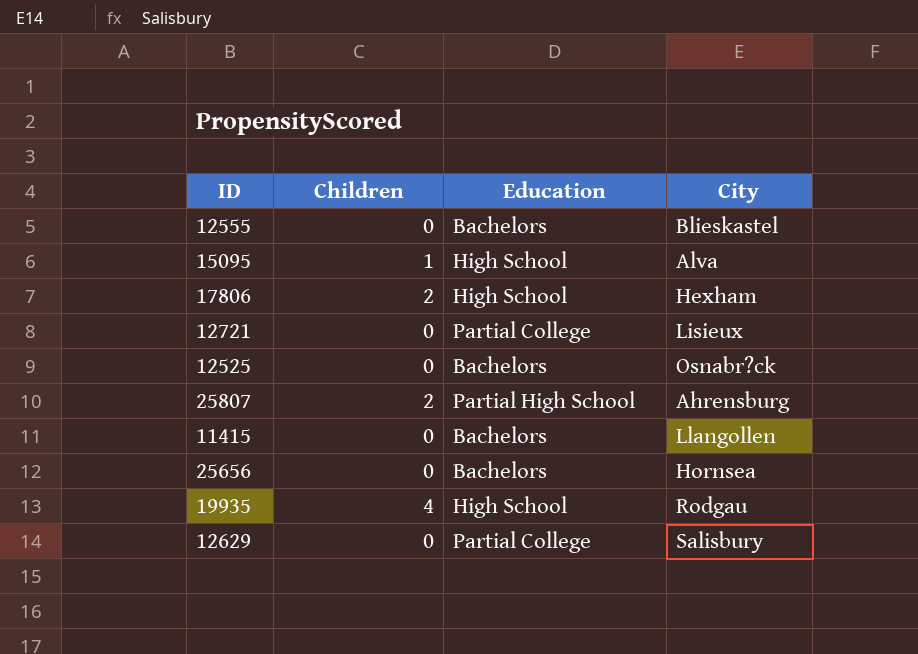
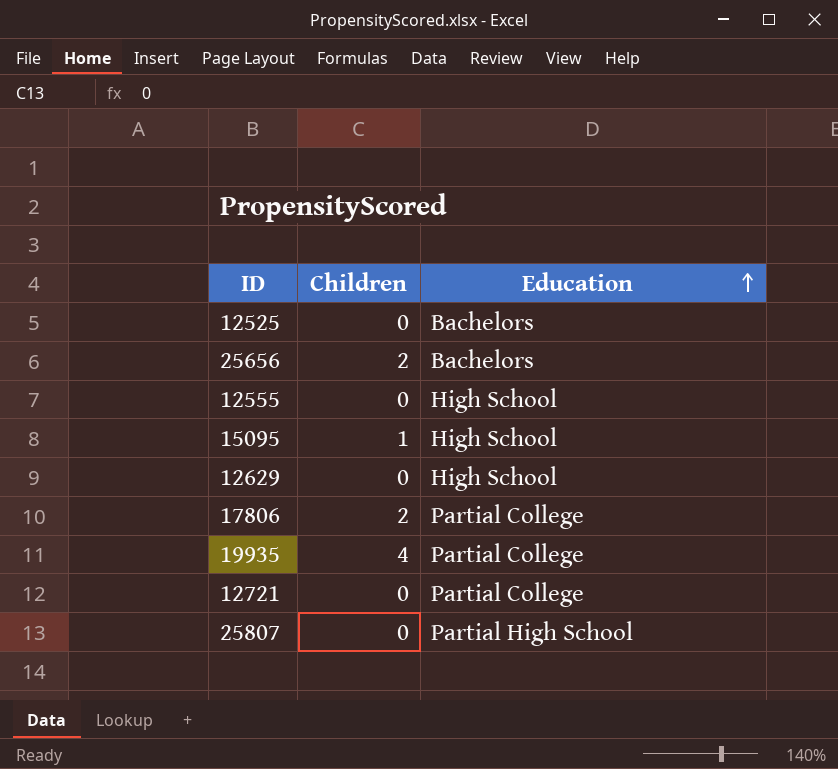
row order: none -> Education ascending
column City | position: 4 -> none
row 11415: 0 | Bachelors | Llangollen -> none
25656 | Children: 0 -> 2
12555 | Education: Bachelors -> High School
12629 | Education: Partial College -> High School
17806 | Education: High School -> Partial College
19935 | Education: High School -> Partial College
25807 | Children: 2 -> 0

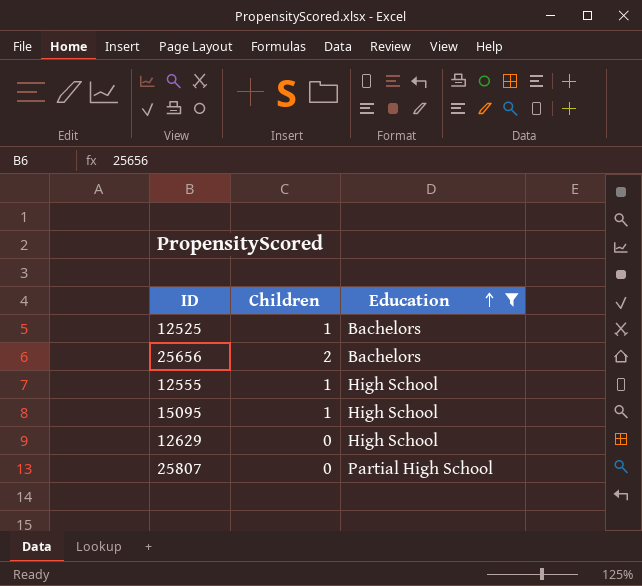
filter: none -> Education != Partial College
12525 | Children: 0 -> 1
12555 | Children: 0 -> 1

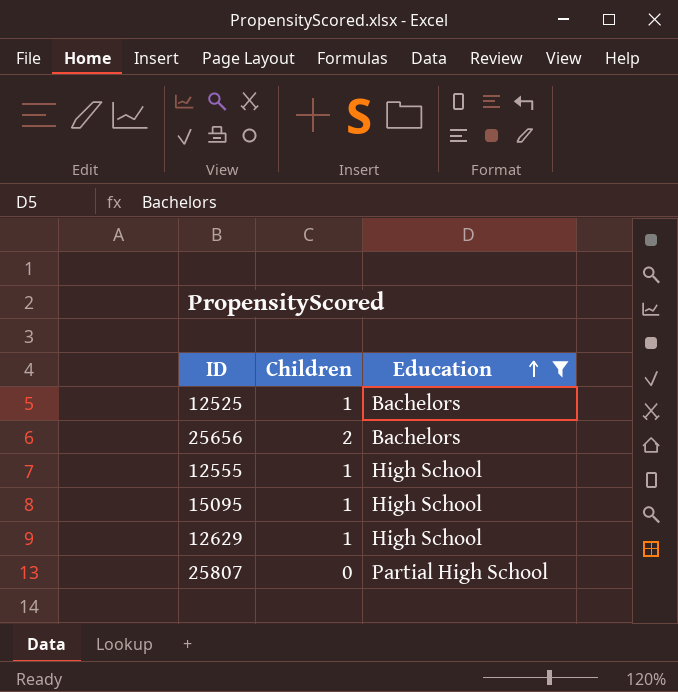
12629 | Children: 0 -> 1

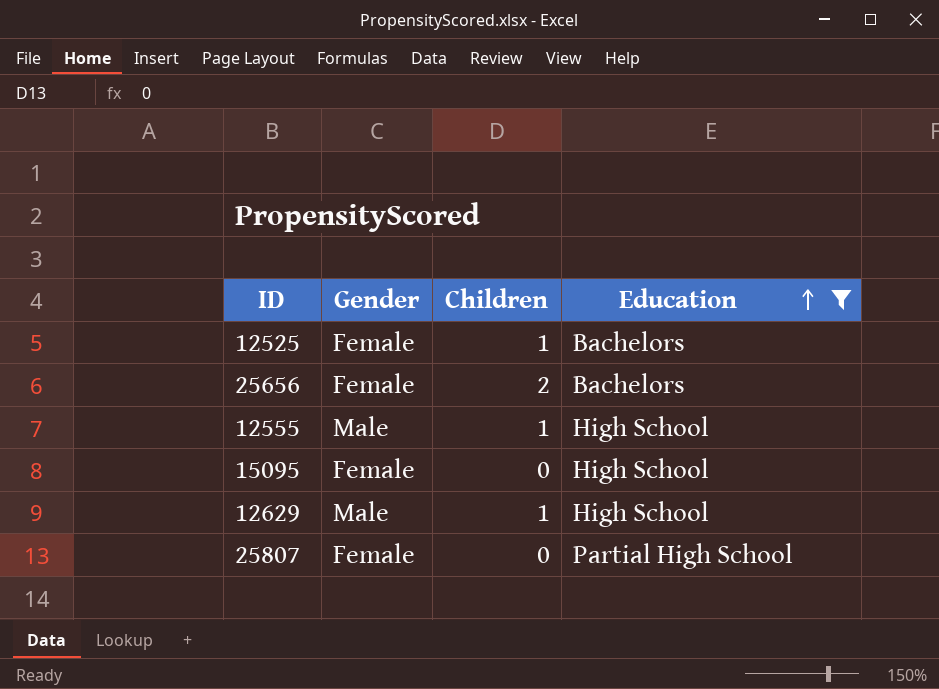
column Gender | position: none -> 2
15095 | Children: 1 -> 0

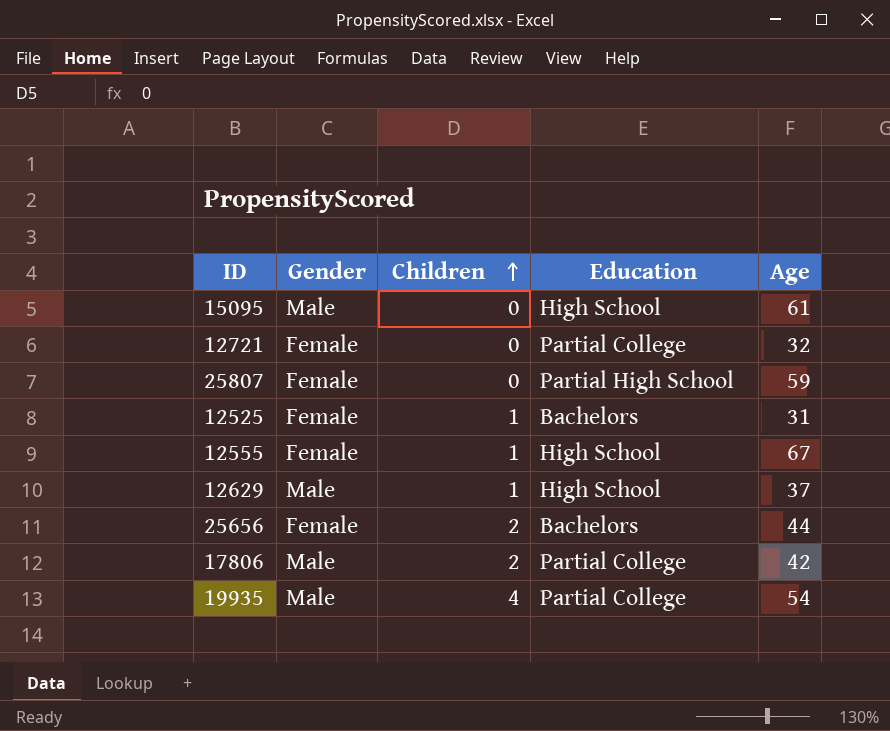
filter: Education != Partial College -> none
row order: Education ascending -> Children ascending
column Age | position: none -> 5
15095 | Gender: Female -> Male
12555 | Gender: Male -> Female

